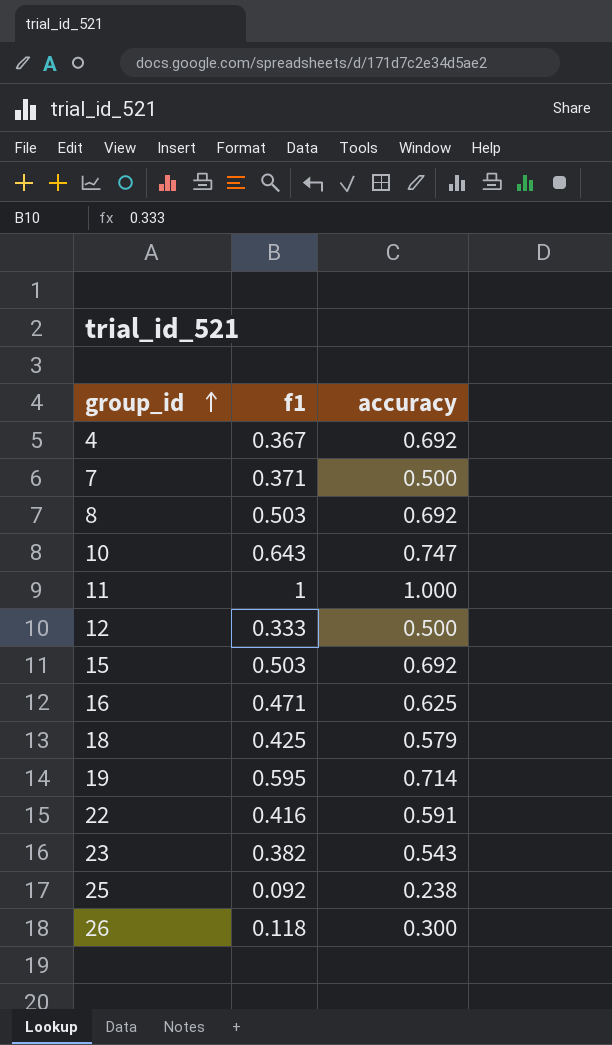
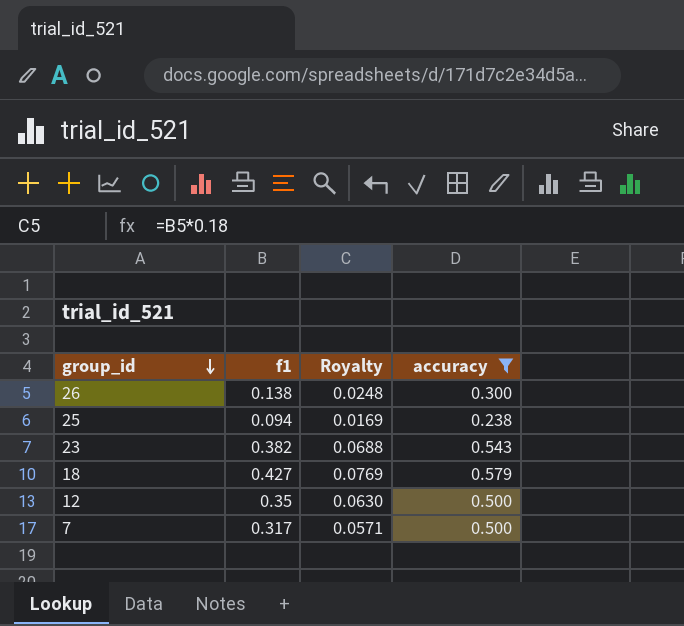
filter: none -> accuracy <= 0.579
row order: group_id ascending -> group_id descending
column Royalty | formula: none -> [f1] * 0.18
26 | f1: 0.118 -> 0.138
25 | f1: 0.092 -> 0.094
18 | f1: 0.425 -> 0.427
12 | f1: 0.333 -> 0.35
7 | f1: 0.371 -> 0.317

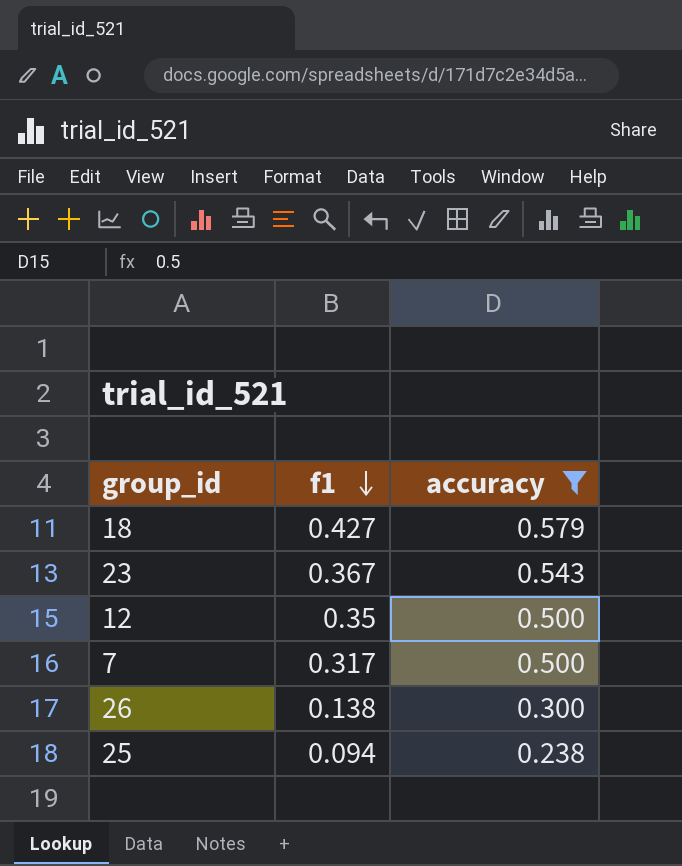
row order: group_id descending -> f1 descending
column Royalty | formula: [f1] * 0.18 -> none
23 | f1: 0.382 -> 0.367

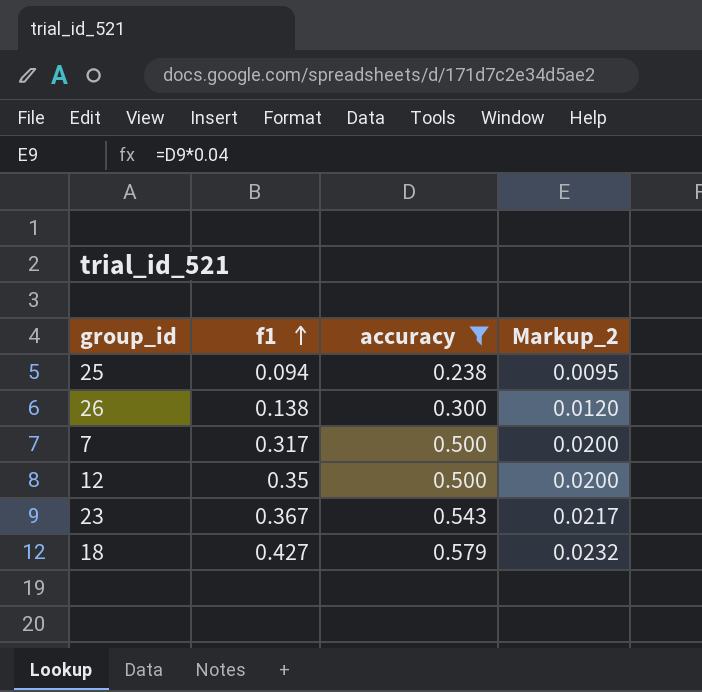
row order: f1 descending -> f1 ascending
column Markup_2 | formula: none -> [accuracy] * 0.04

